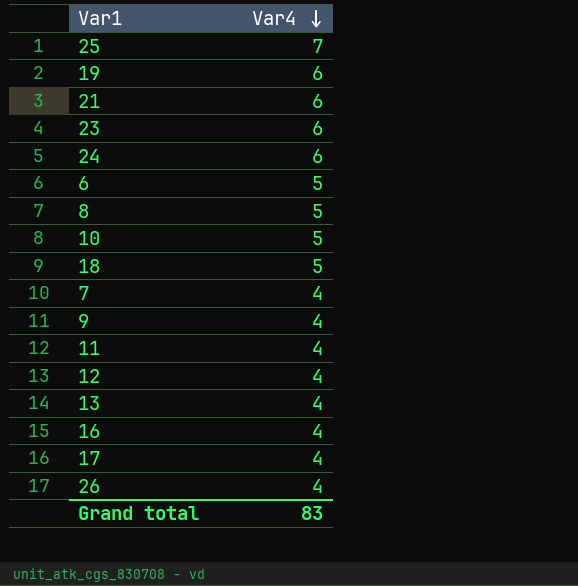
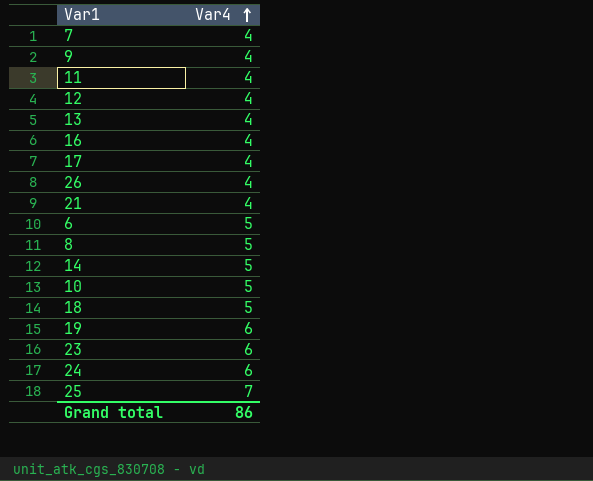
row order: Var4 descending -> Var4 ascending
21 | Var4: 6 -> 4
row 14: none -> 5
Grand total | Var4: 83 -> 86

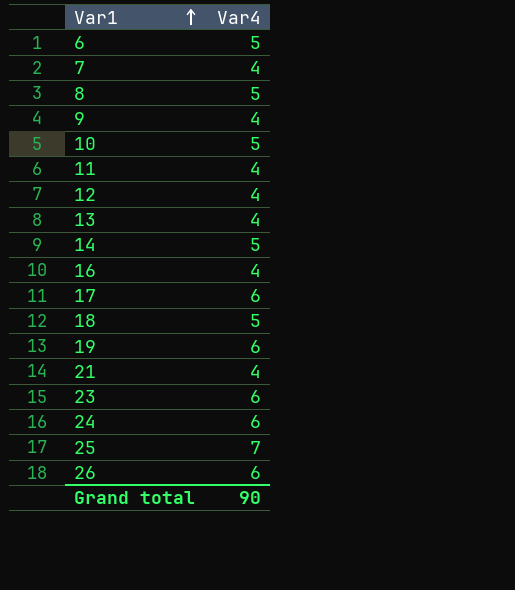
row order: Var4 ascending -> Var1 ascending
17 | Var4: 4 -> 6
26 | Var4: 4 -> 6
Grand total | Var4: 86 -> 90

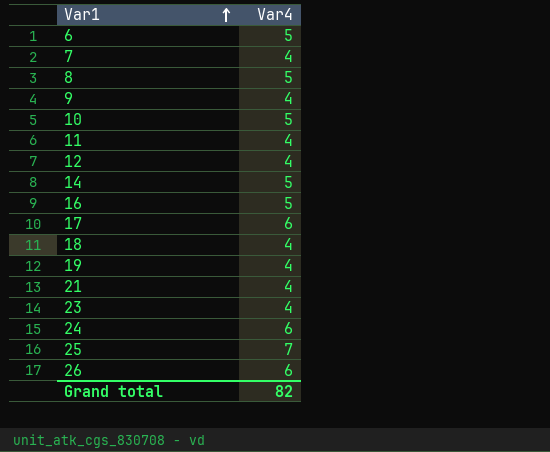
row 13: 4 -> none
16 | Var4: 4 -> 5
18 | Var4: 5 -> 4
19 | Var4: 6 -> 4
23 | Var4: 6 -> 4
Grand total | Var4: 90 -> 82

